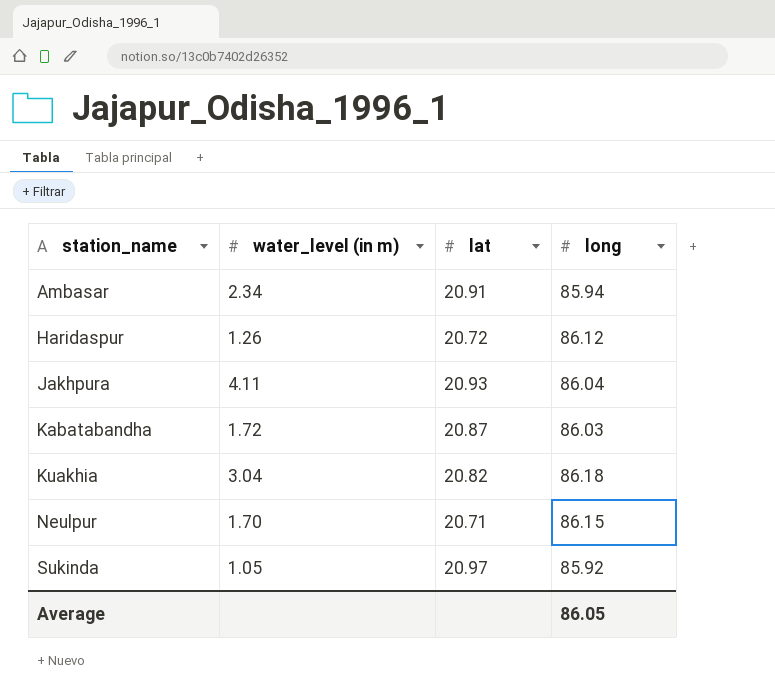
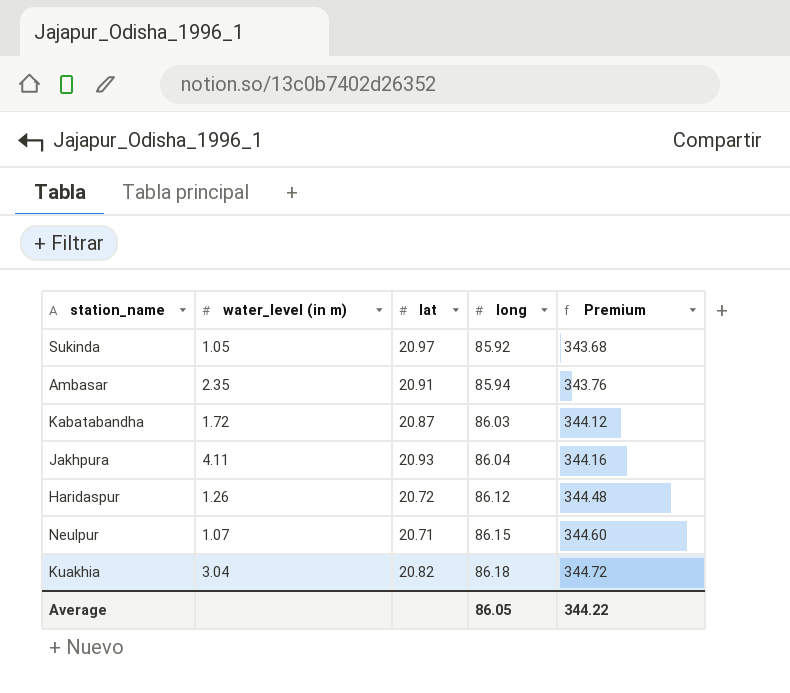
row order: station_name ascending -> long ascending
column Premium | formula: none -> [long] * 4
Ambasar | water_level (in m): 2.34 -> 2.35
Neulpur | water_level (in m): 1.70 -> 1.07

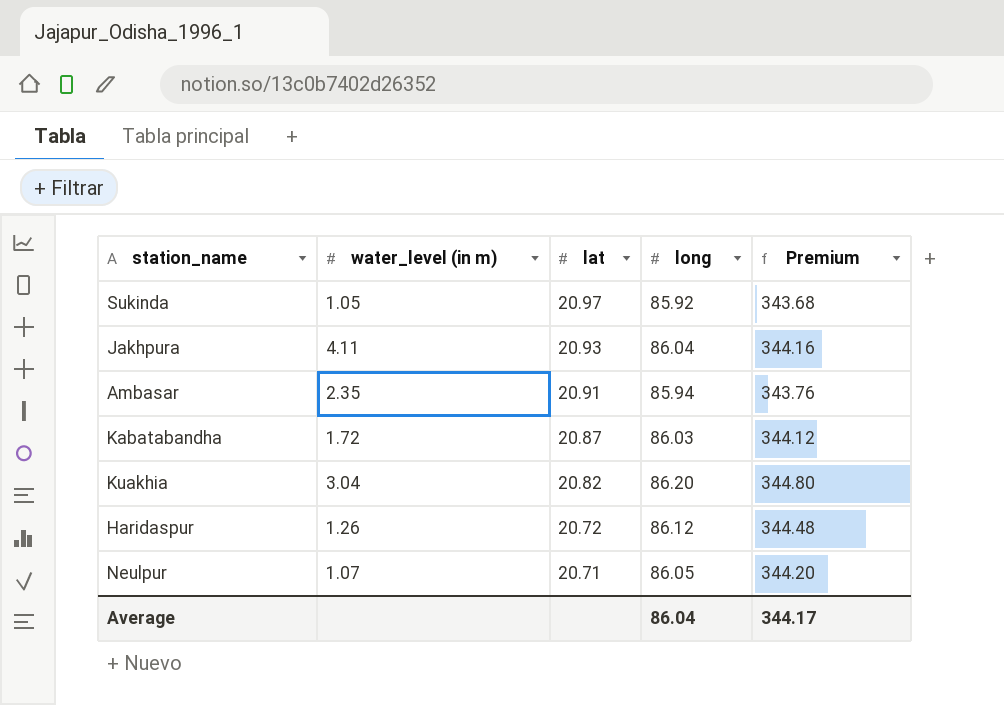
row order: long ascending -> lat descending
Kuakhia | long: 86.18 -> 86.20
Kuakhia | Premium: 344.72 -> 344.80
Neulpur | long: 86.15 -> 86.05
Neulpur | Premium: 344.60 -> 344.20
Average | long: 86.05 -> 86.04
Average | Premium: 344.22 -> 344.17

